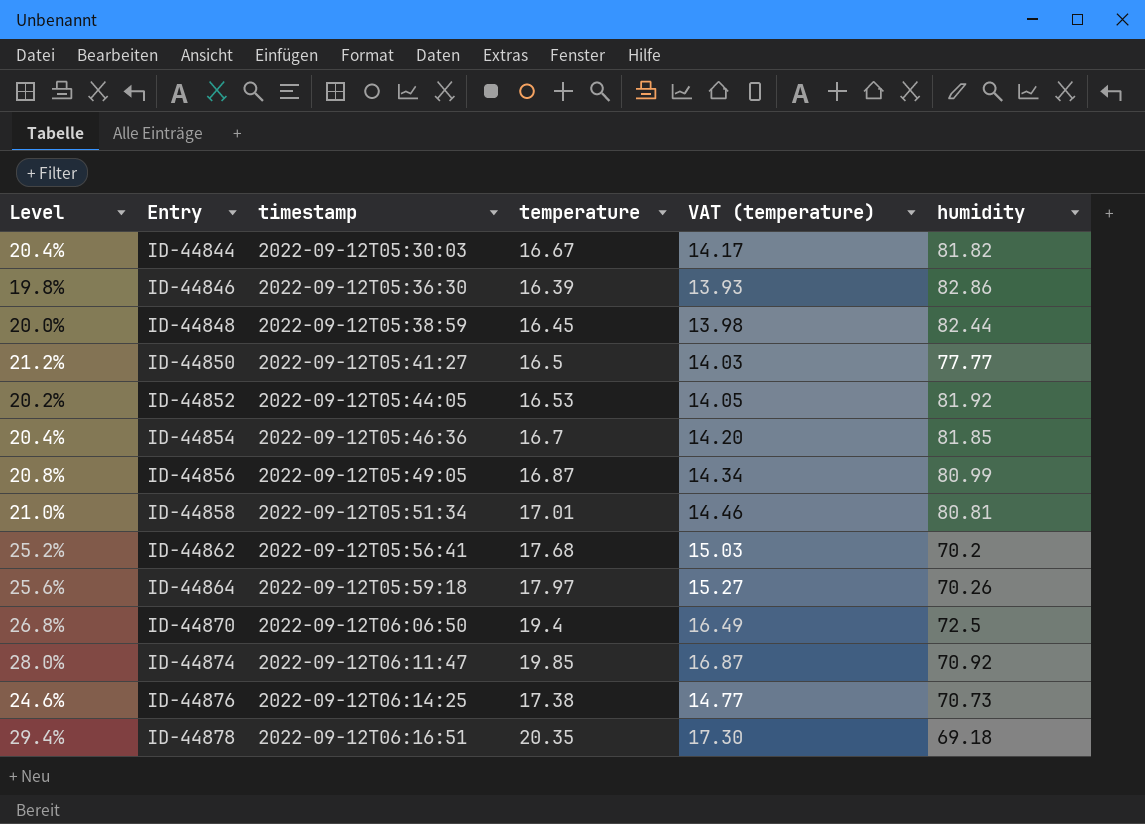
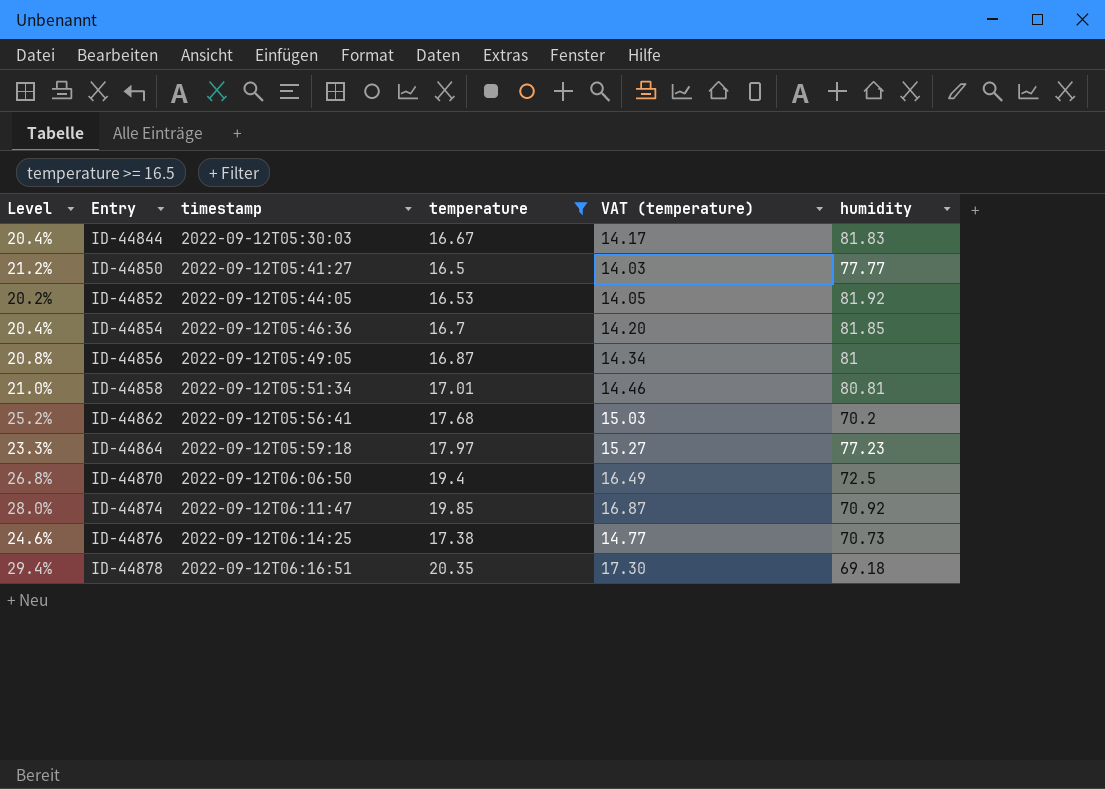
filter: none -> temperature >= 16.5
ID-44844 | humidity: 81.82 -> 81.83
ID-44856 | humidity: 80.99 -> 81
ID-44864 | Level: 25.6% -> 23.3%
ID-44864 | humidity: 70.26 -> 77.23

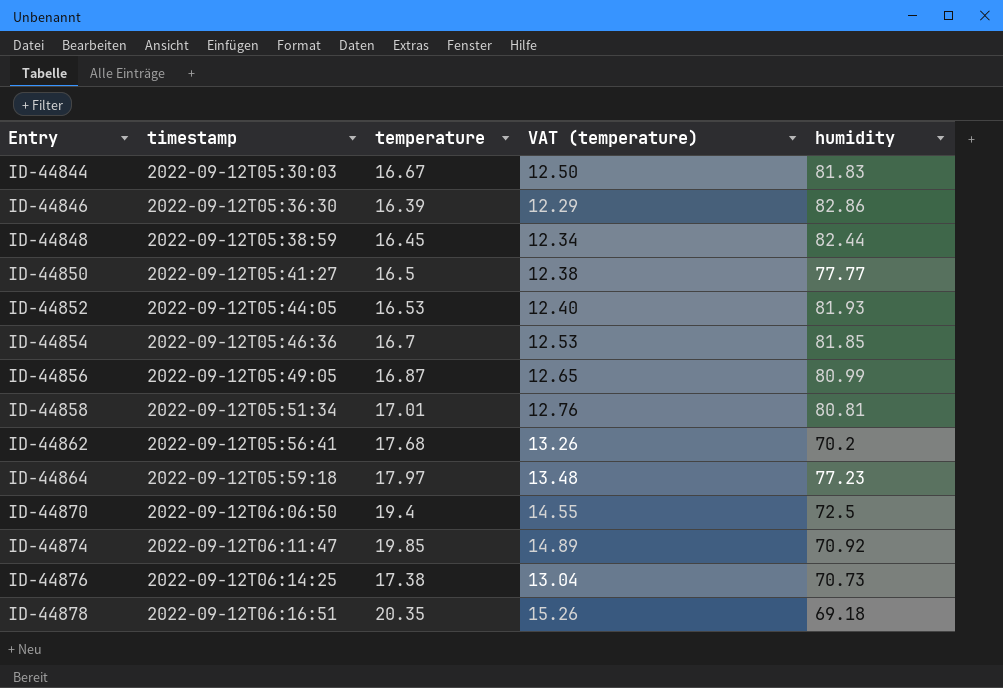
filter: temperature >= 16.5 -> none
column Level | formula: [temperature] / [humidity] -> none
column VAT (temperature) | formula: [temperature] * 0.85 -> [temperature] * 0.75
ID-44852 | humidity: 81.92 -> 81.93
ID-44856 | humidity: 81 -> 80.99

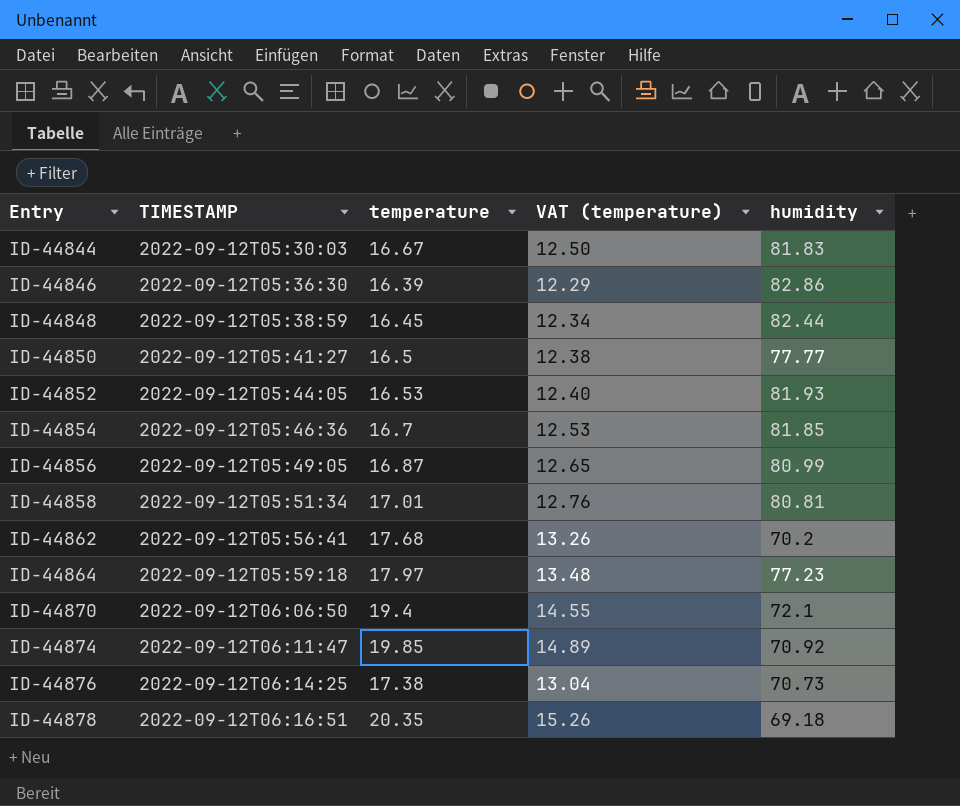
column name: timestamp -> TIMESTAMP
ID-44870 | humidity: 72.5 -> 72.1

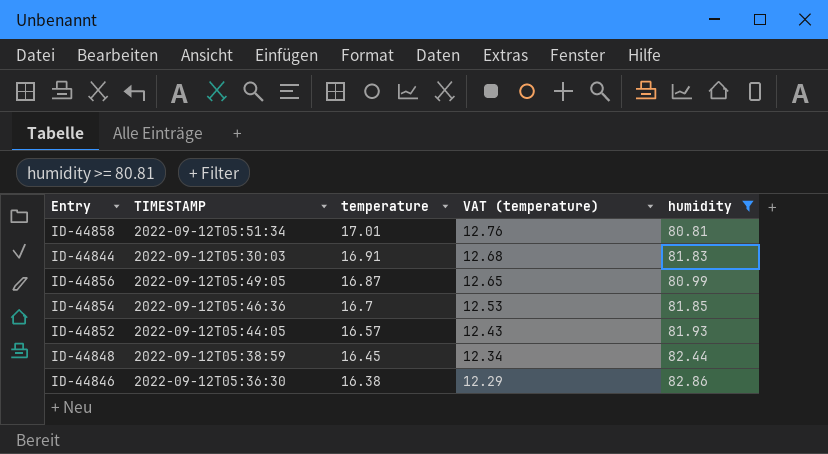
filter: none -> humidity >= 80.81
row order: Entry ascending -> temperature descending
ID-44844 | temperature: 16.67 -> 16.91
ID-44844 | VAT (temperature): 12.50 -> 12.68
ID-44852 | temperature: 16.53 -> 16.57
ID-44852 | VAT (temperature): 12.40 -> 12.43
ID-44846 | temperature: 16.39 -> 16.38

